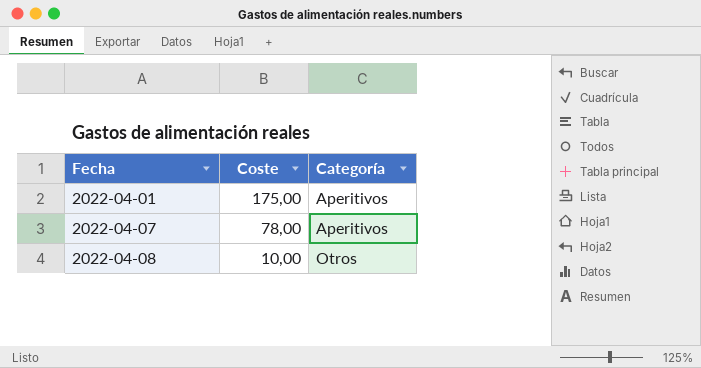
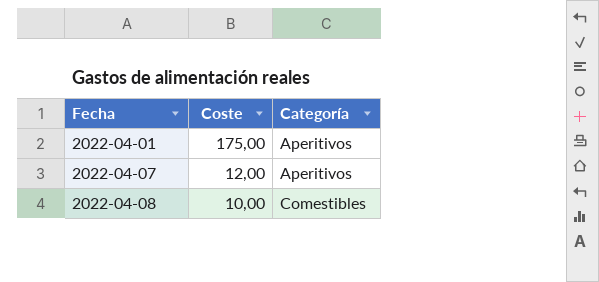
2022-04-07 | Coste: 78,00 -> 12,00
2022-04-08 | Categoría: Otros -> Comestibles

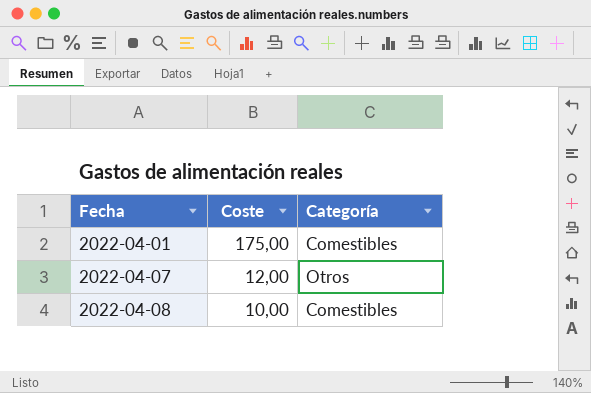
2022-04-01 | Categoría: Aperitivos -> Comestibles
2022-04-07 | Categoría: Aperitivos -> Otros

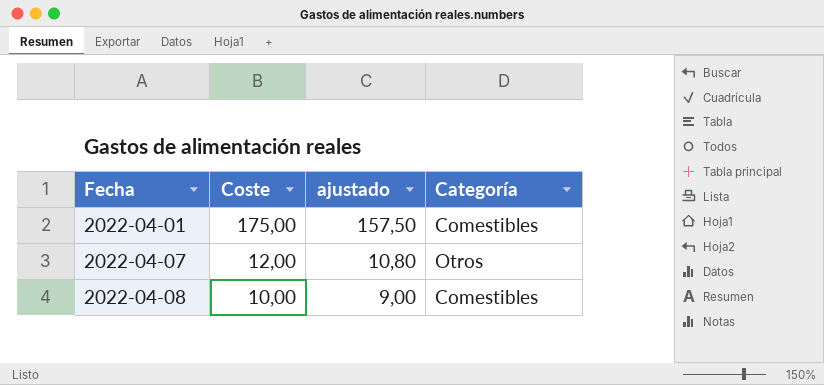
column ajustado | formula: none -> [Coste] * 0,9

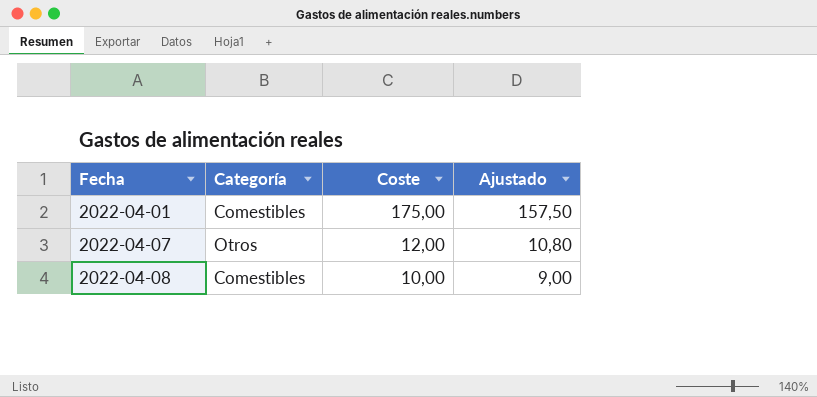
column Categoría | position: 4 -> 2
column name: ajustado -> Ajustado

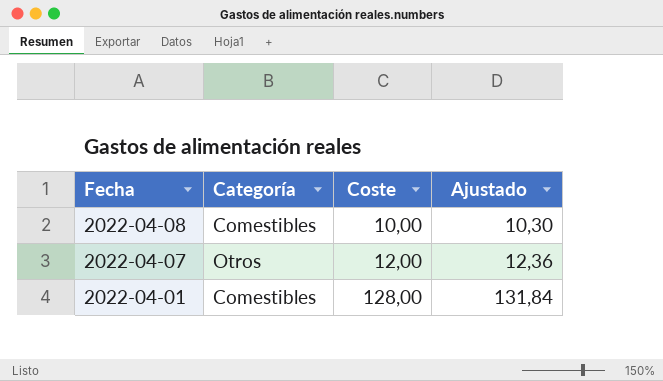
row order: Fecha ascending -> Fecha descending
column Ajustado | formula: [Coste] * 0,9 -> [Coste] * 1,03
2022-04-01 | Coste: 175,00 -> 128,00

